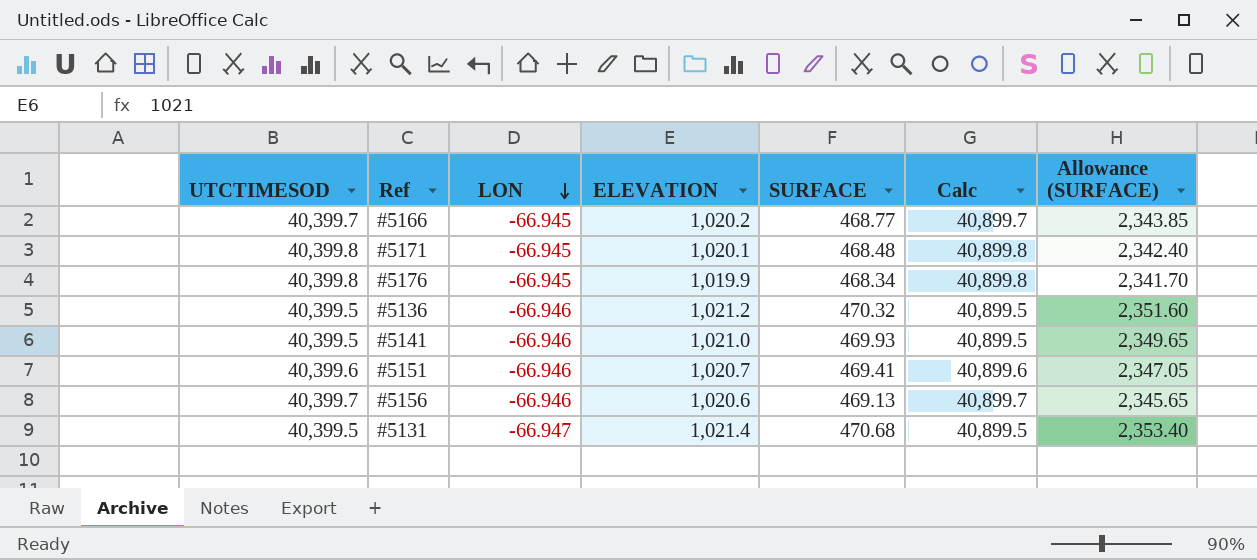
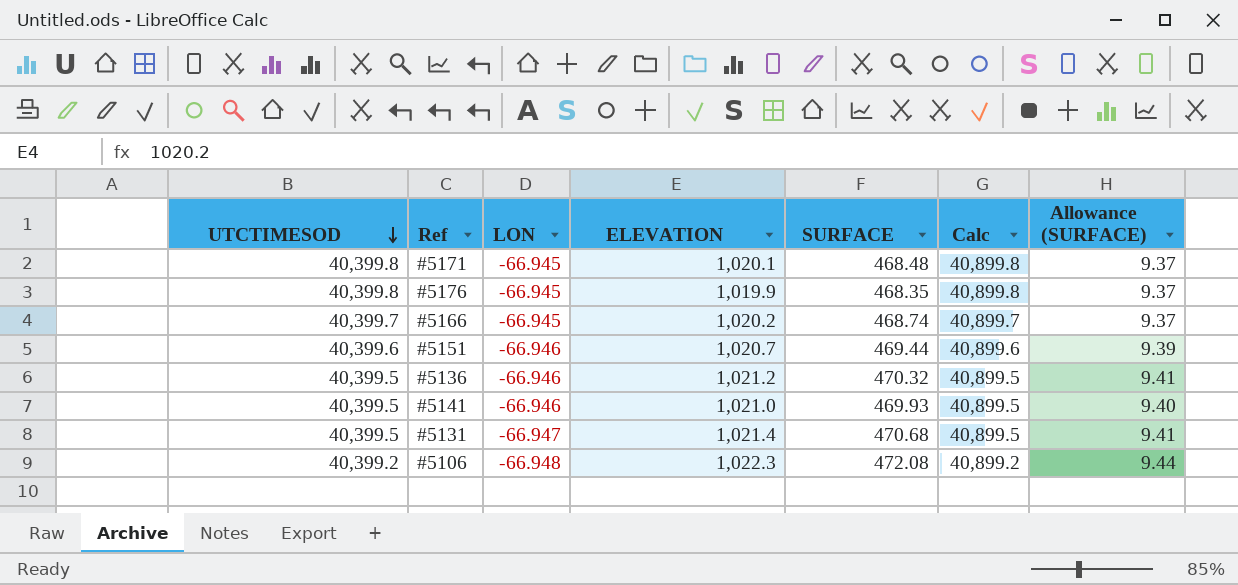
row order: LON descending -> UTCTIMESOD descending
column Allowance (SURFACE) | formula: [SURFACE] * 5 -> [SURFACE] * 0.02
row #5156: 40,399.7 | -66.946 | 1,020.6 | 469.13 | 40,899.7 | 2,345.65 -> none
#5176 | SURFACE: 468.34 -> 468.35
#5166 | SURFACE: 468.77 -> 468.74
#5151 | SURFACE: 469.41 -> 469.44
row #5106: none -> 40,399.2 | -66.948 | 1,022.3 | 472.08 | 40,899.2 | 9.44

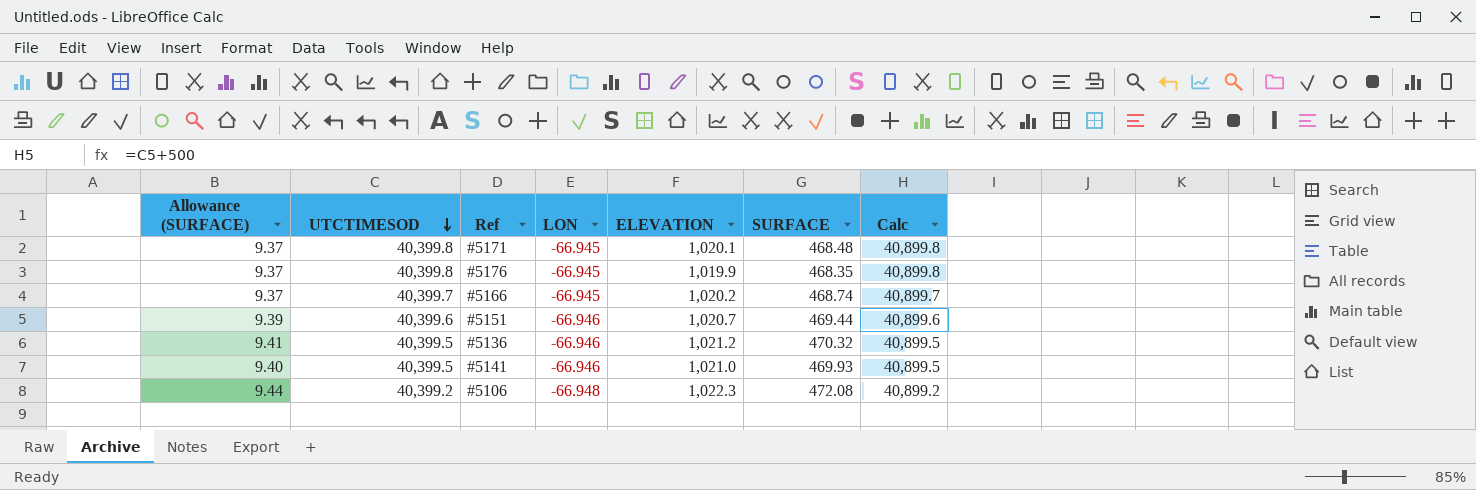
column Allowance (SURFACE) | position: 7 -> 1
row #5131: 40,399.5 | -66.947 | 1,021.4 | 470.68 | 40,899.5 | 9.41 -> none

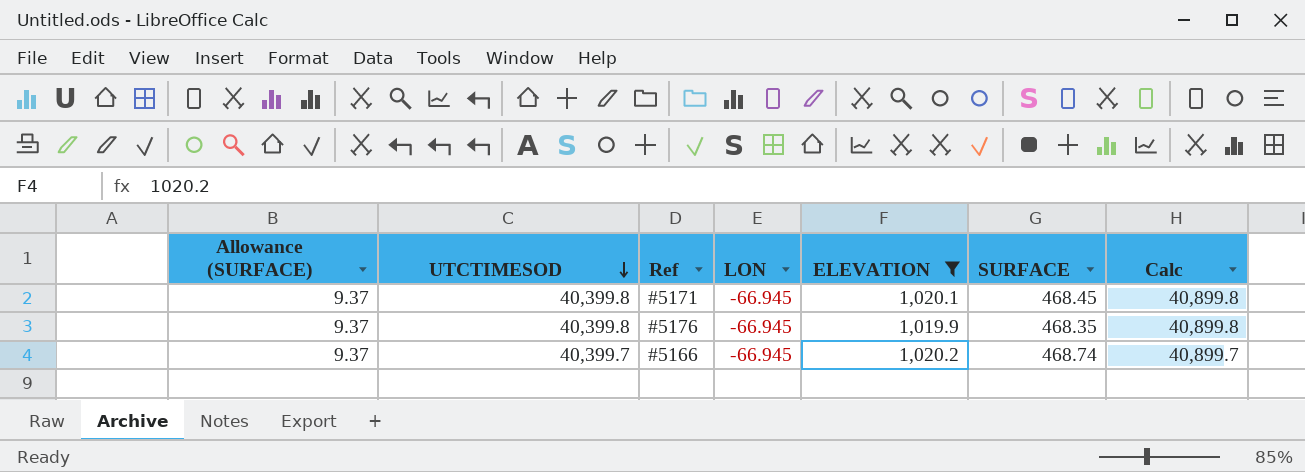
filter: none -> ELEVATION <= 1,020.2
#5171 | SURFACE: 468.48 -> 468.45

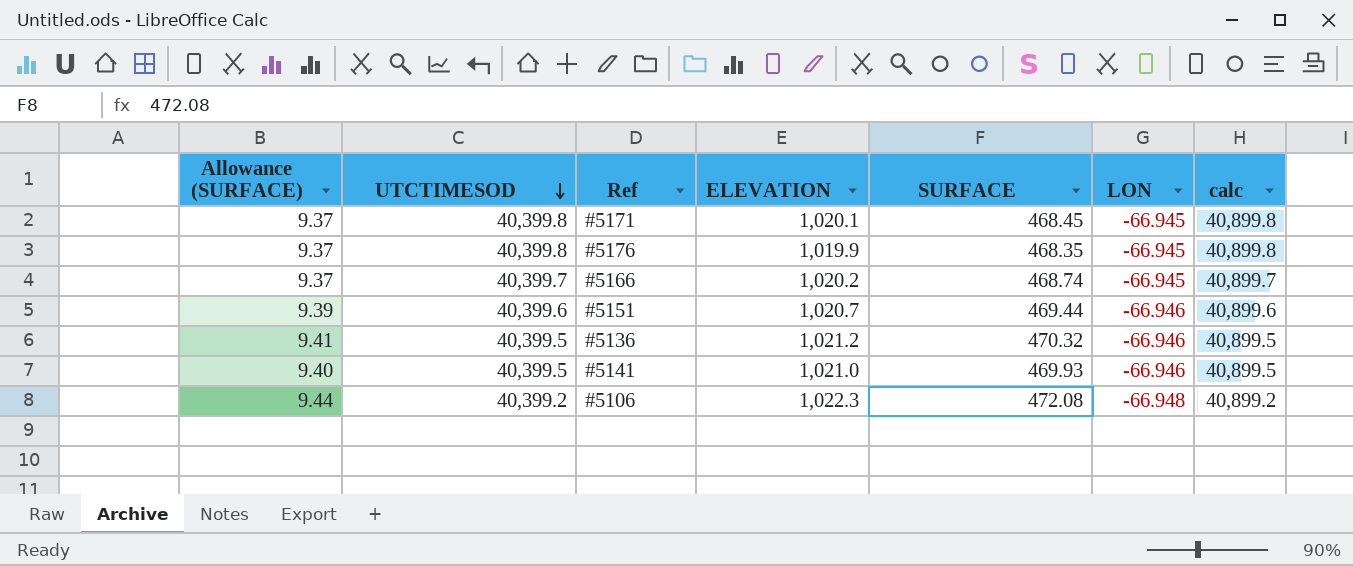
filter: ELEVATION <= 1,020.2 -> none
column LON | position: 4 -> 6
column name: Calc -> calc

